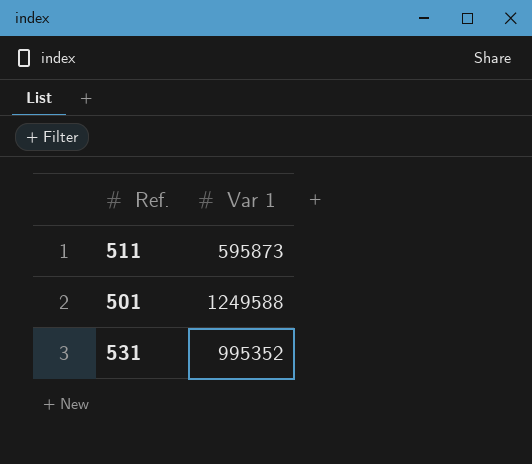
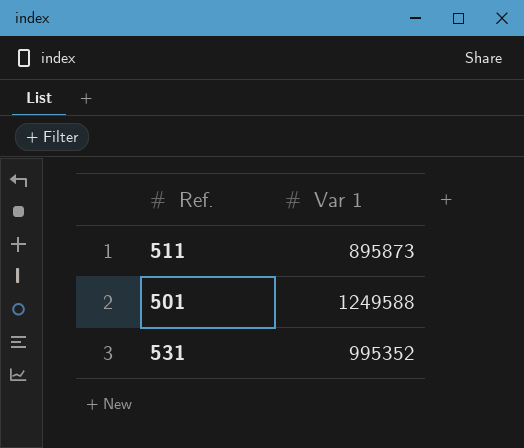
511 | Var 1: 595873 -> 895873

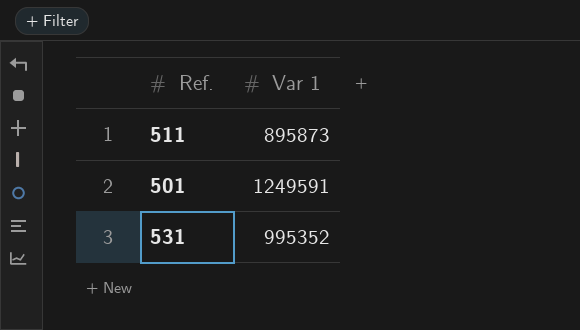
501 | Var 1: 1249588 -> 1249591

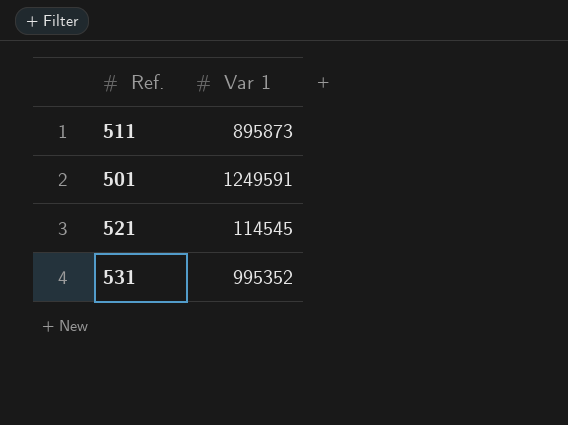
row 521: none -> 114545

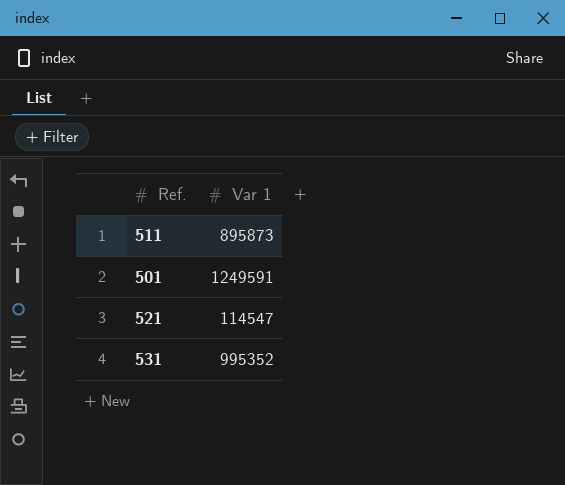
521 | Var 1: 114545 -> 114547

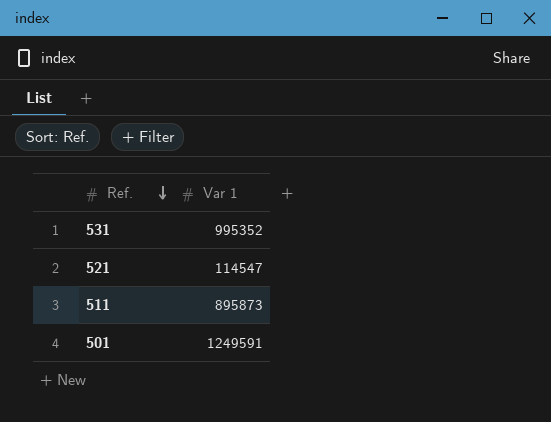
row order: none -> Ref. descending

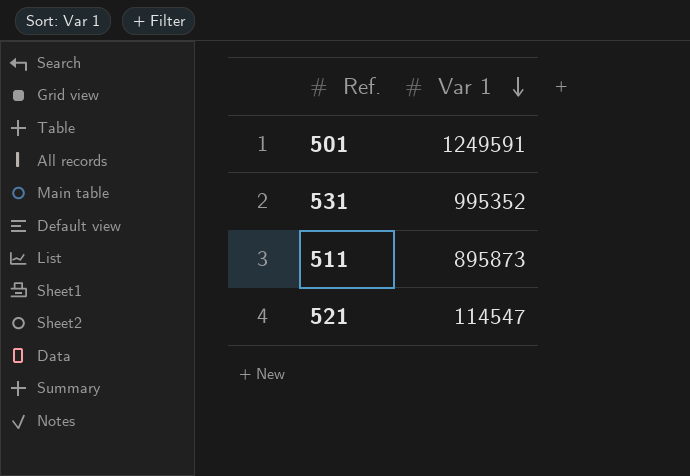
row order: Ref. descending -> Var 1 descending

